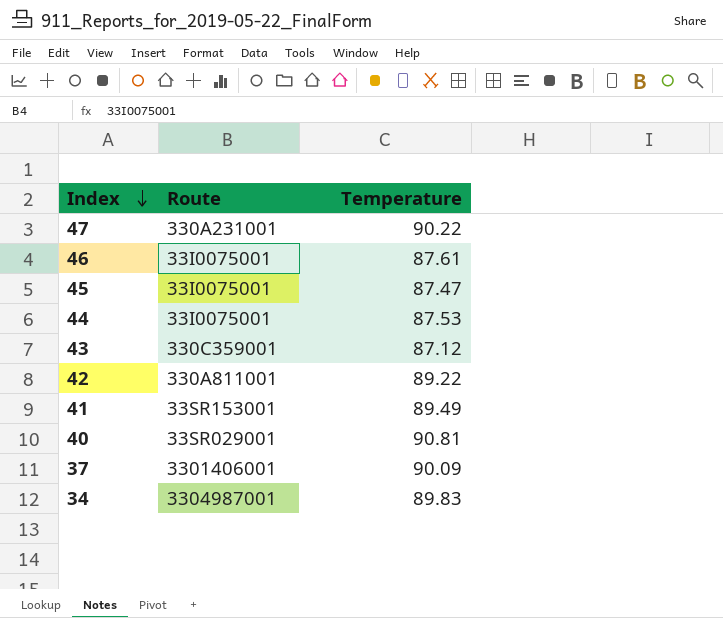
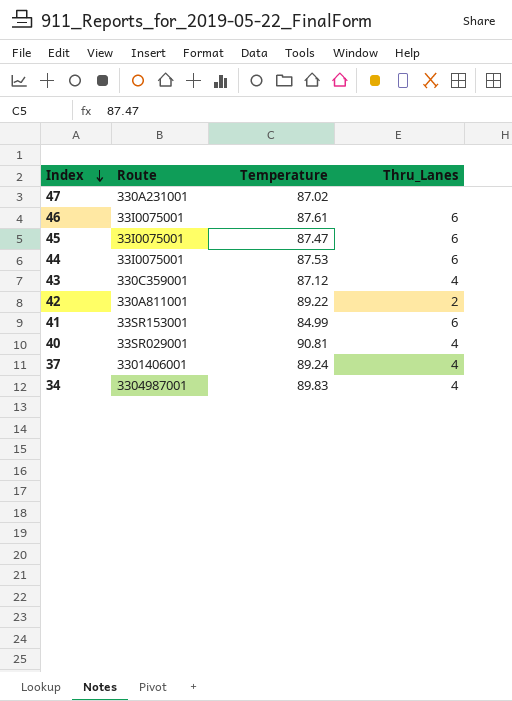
column Thru_Lanes | position: none -> 4
47 | Temperature: 90.22 -> 87.02
41 | Temperature: 89.49 -> 84.99
37 | Temperature: 90.09 -> 89.24

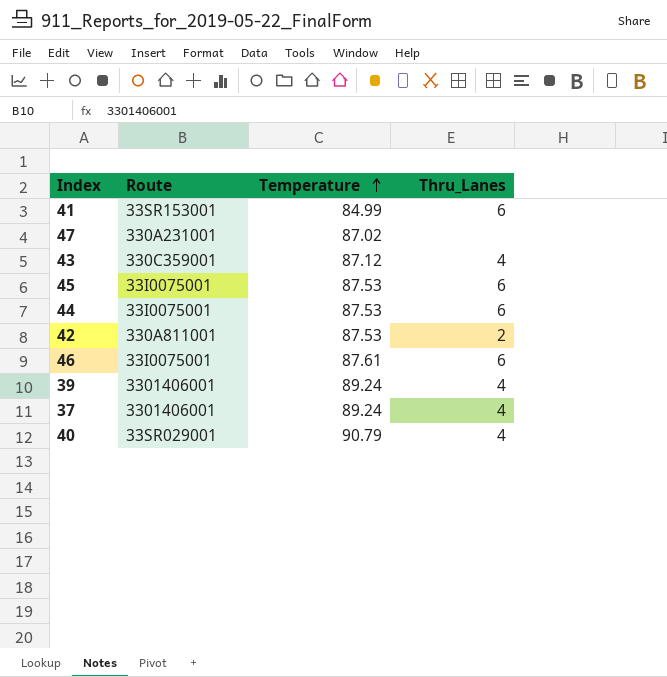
row order: Index descending -> Temperature ascending
row 34: 3304987001 | 89.83 | 4 -> none
45 | Temperature: 87.47 -> 87.53
42 | Temperature: 89.22 -> 87.53
row 39: none -> 3301406001 | 89.24 | 4
40 | Temperature: 90.81 -> 90.79

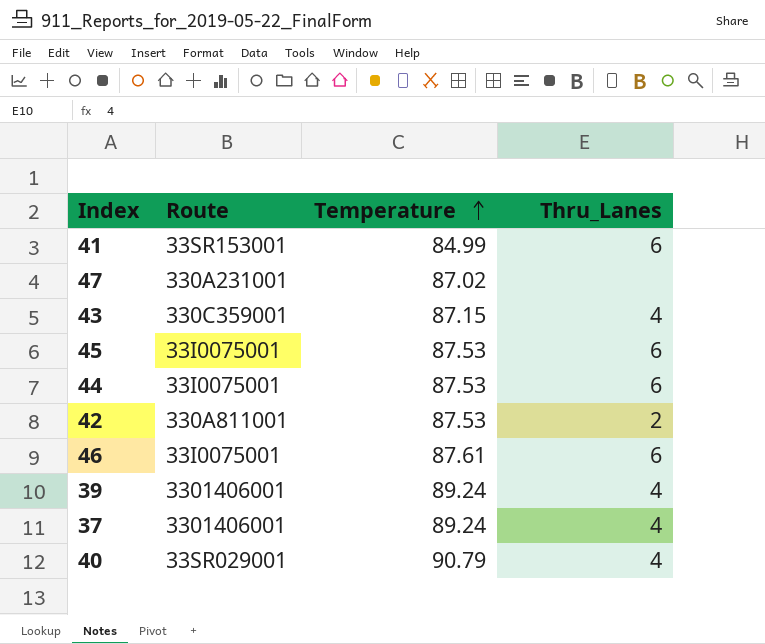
43 | Temperature: 87.12 -> 87.15

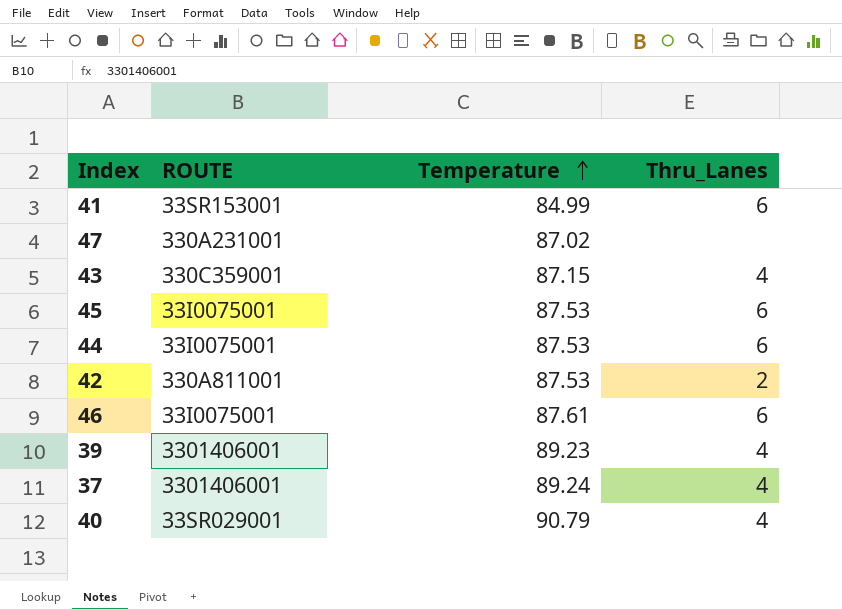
column name: Route -> ROUTE
39 | Temperature: 89.24 -> 89.23

